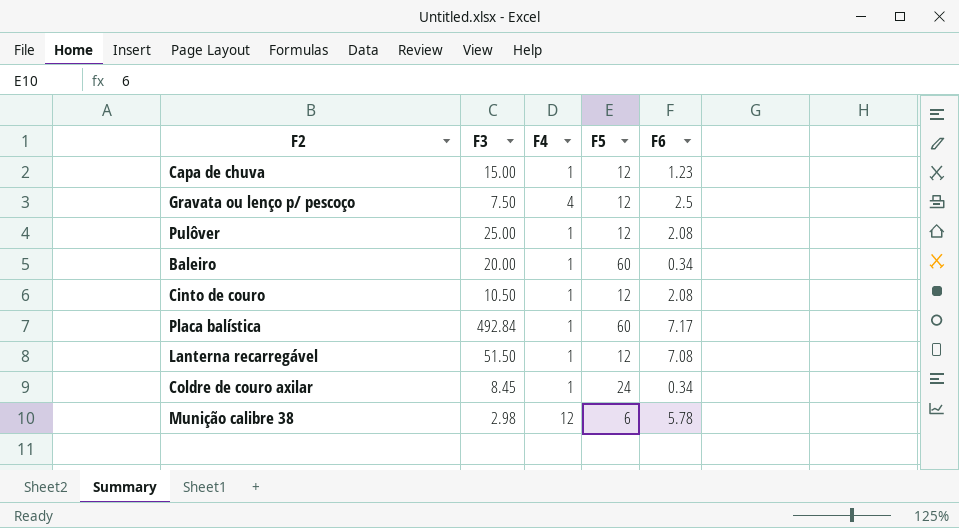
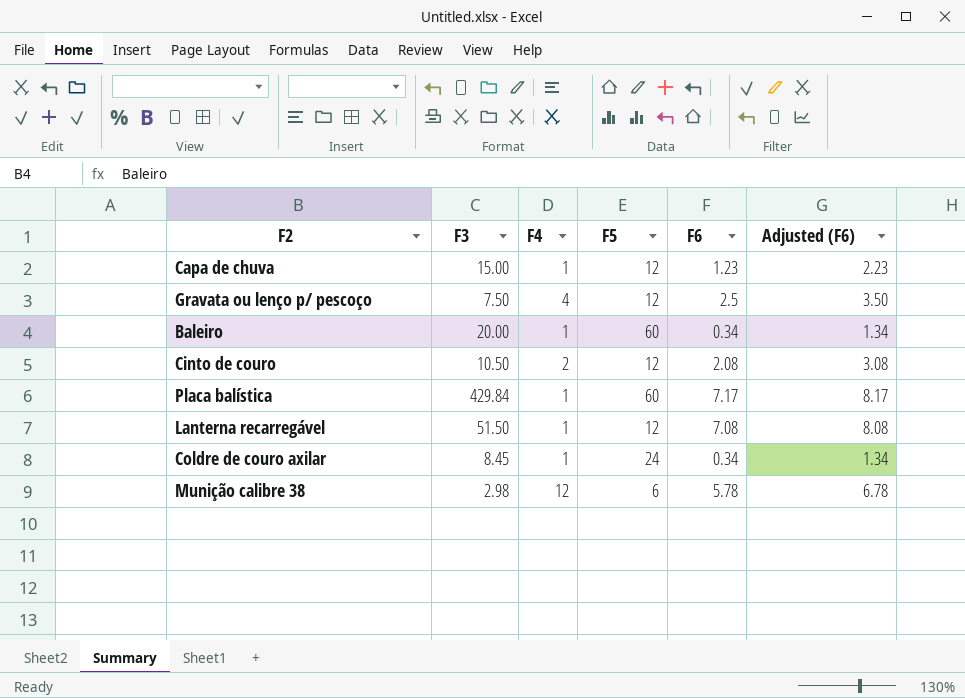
column Adjusted (F6) | formula: none -> [F6] + 1
row Pulôver: 25.00 | 1 | 12 | 2.08 -> none
Cinto de couro | F4: 1 -> 2
Placa balística | F3: 492.84 -> 429.84

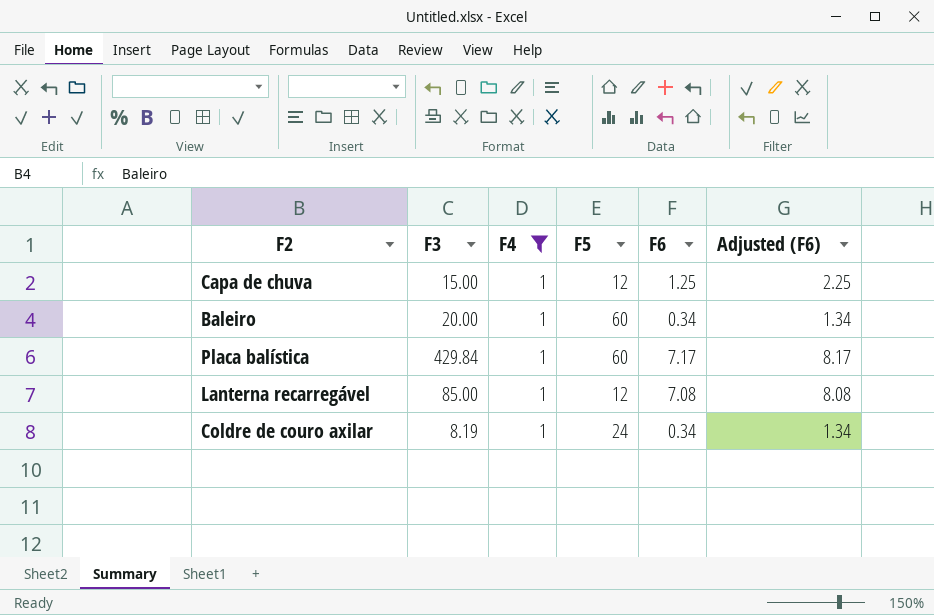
filter: none -> F4 = 1
Capa de chuva | F6: 1.23 -> 1.25
Capa de chuva | Adjusted (F6): 2.23 -> 2.25
Lanterna recarregável | F3: 51.50 -> 85.00
Coldre de couro axilar | F3: 8.45 -> 8.19

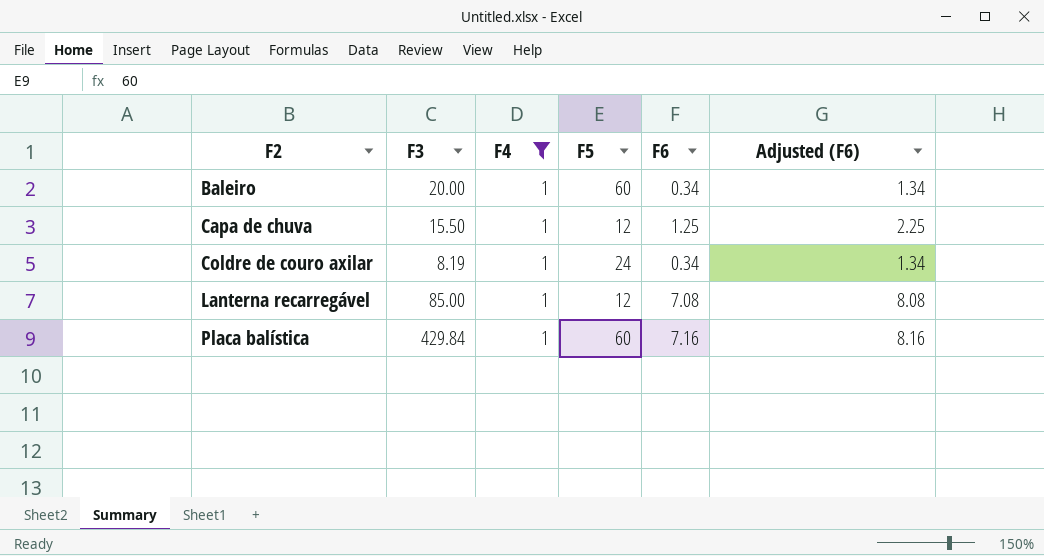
row order: none -> F2 ascending
Capa de chuva | F3: 15.00 -> 15.50
Placa balística | F6: 7.17 -> 7.16
Placa balística | Adjusted (F6): 8.17 -> 8.16

